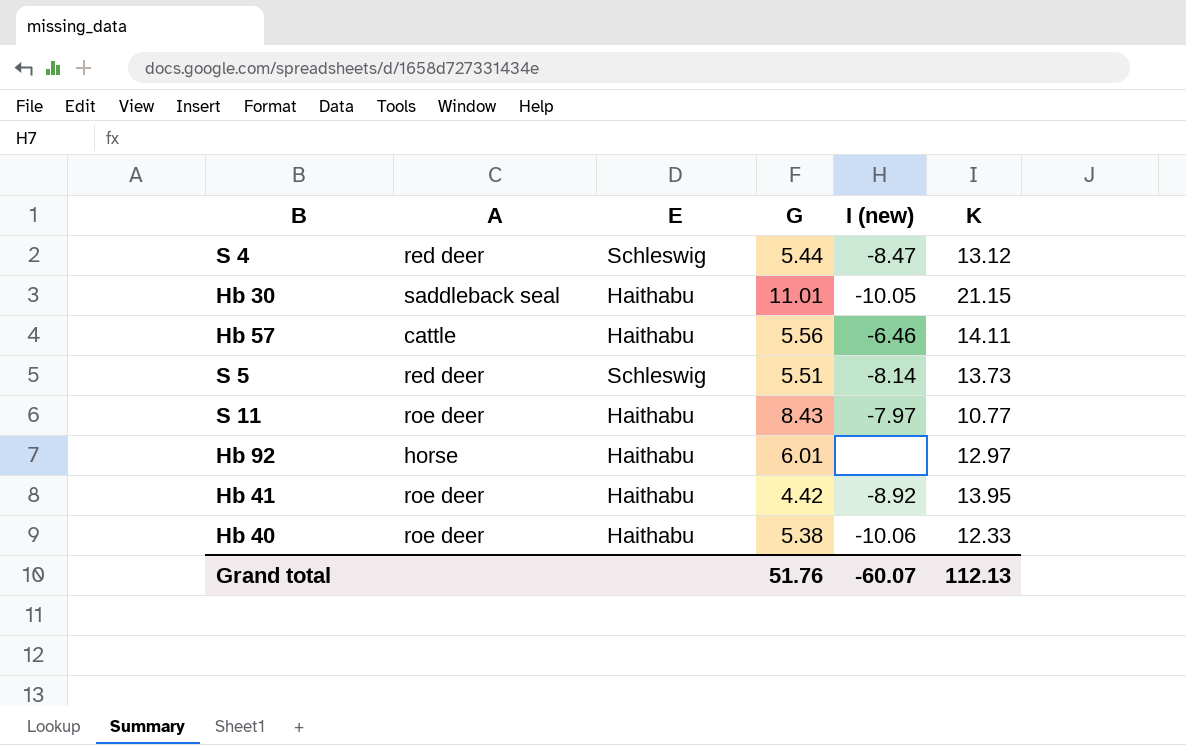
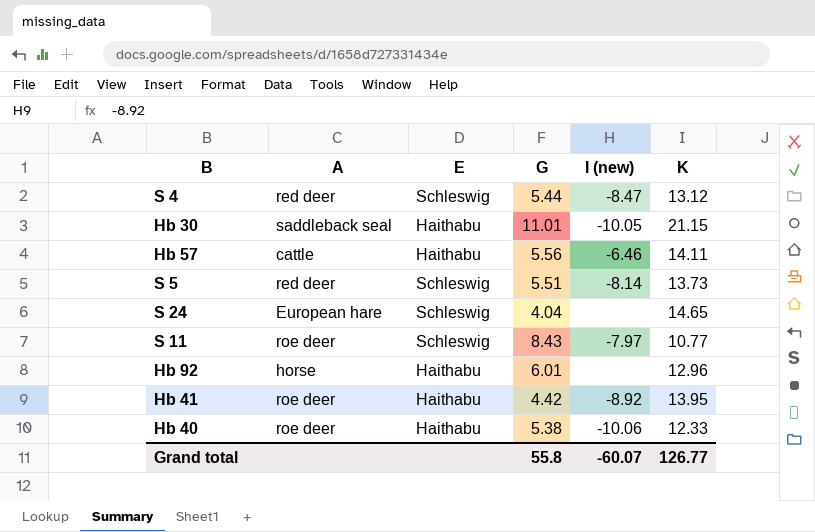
row S 24: none -> European hare | Schleswig | 4.04 | none | 14.65
S 11 | E: Haithabu -> Schleswig
Hb 92 | K: 12.97 -> 12.96
Grand total | G: 51.76 -> 55.8
Grand total | K: 112.13 -> 126.77

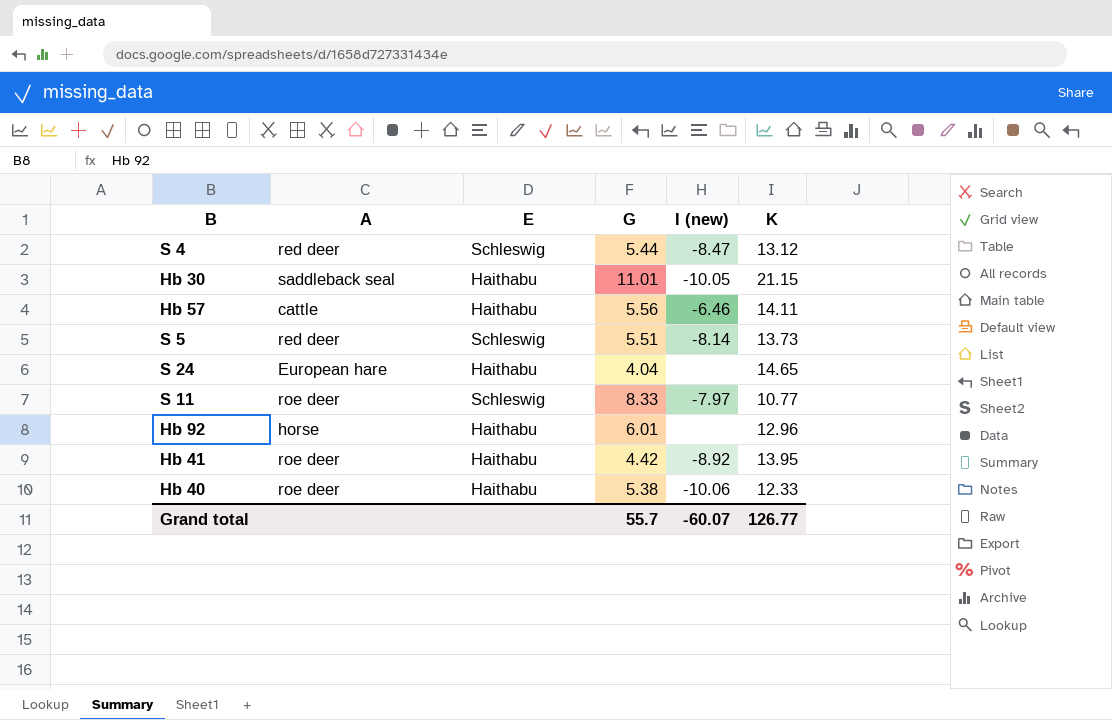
S 24 | E: Schleswig -> Haithabu
S 11 | G: 8.43 -> 8.33
Grand total | G: 55.8 -> 55.7

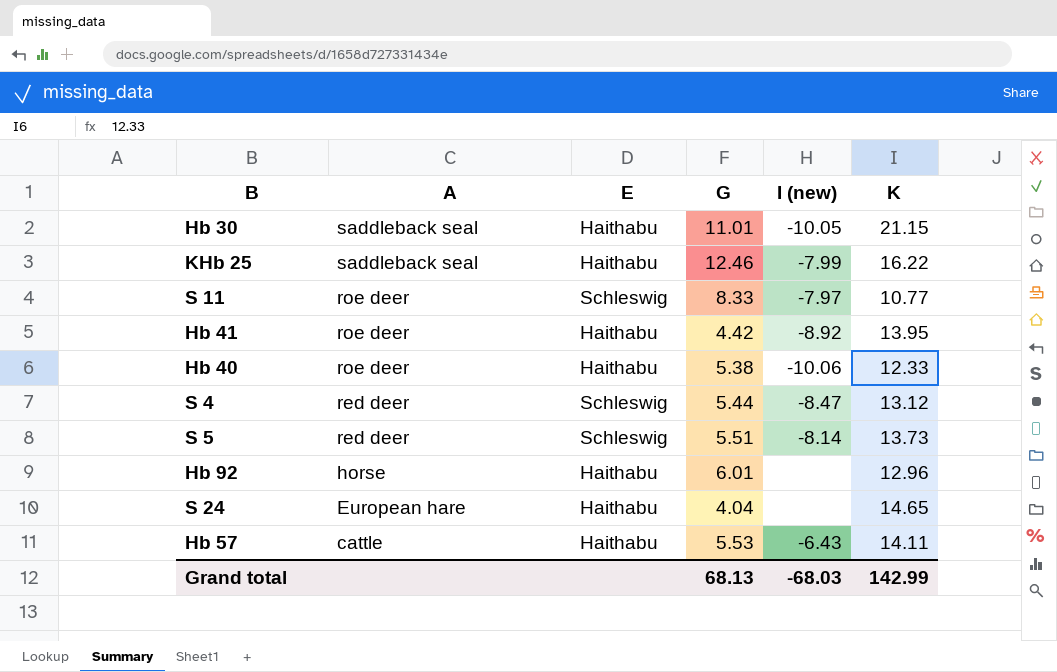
row order: none -> A descending
row KHb 25: none -> saddleback seal | Haithabu | 12.46 | -7.99 | 16.22
Hb 57 | G: 5.56 -> 5.53
Hb 57 | I (new): -6.46 -> -6.43
Grand total | G: 55.7 -> 68.13
Grand total | I (new): -60.07 -> -68.03
Grand total | K: 126.77 -> 142.99

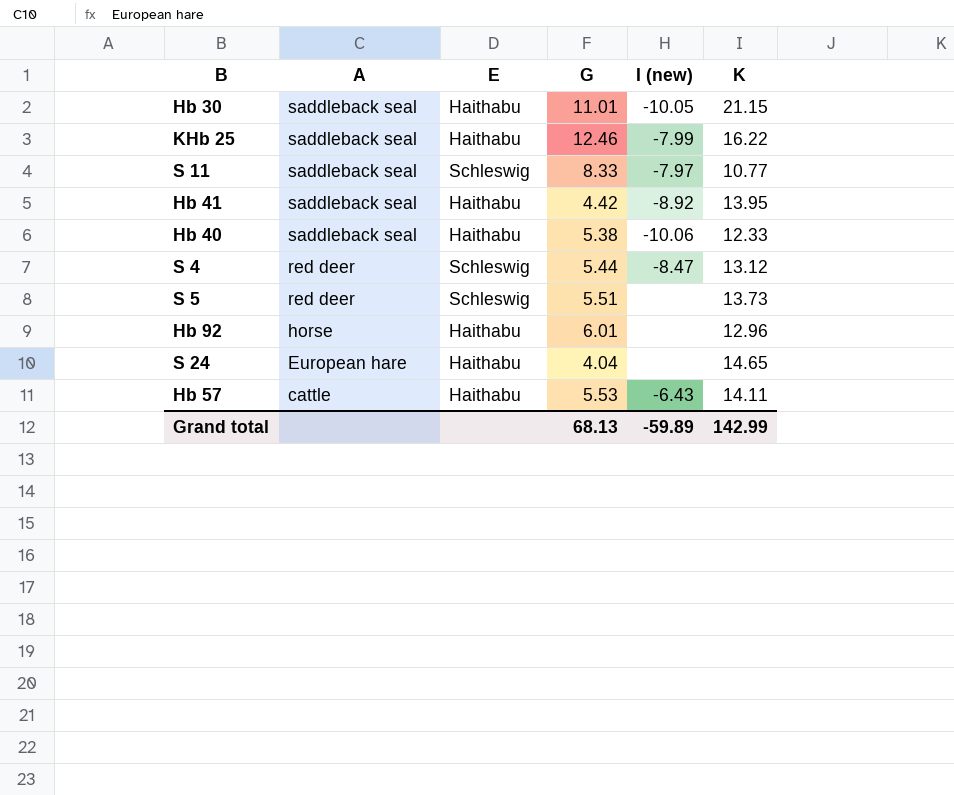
S 11 | A: roe deer -> saddleback seal
Hb 41 | A: roe deer -> saddleback seal
Hb 40 | A: roe deer -> saddleback seal
S 5 | I (new): -8.14 -> none
Grand total | I (new): -68.03 -> -59.89

